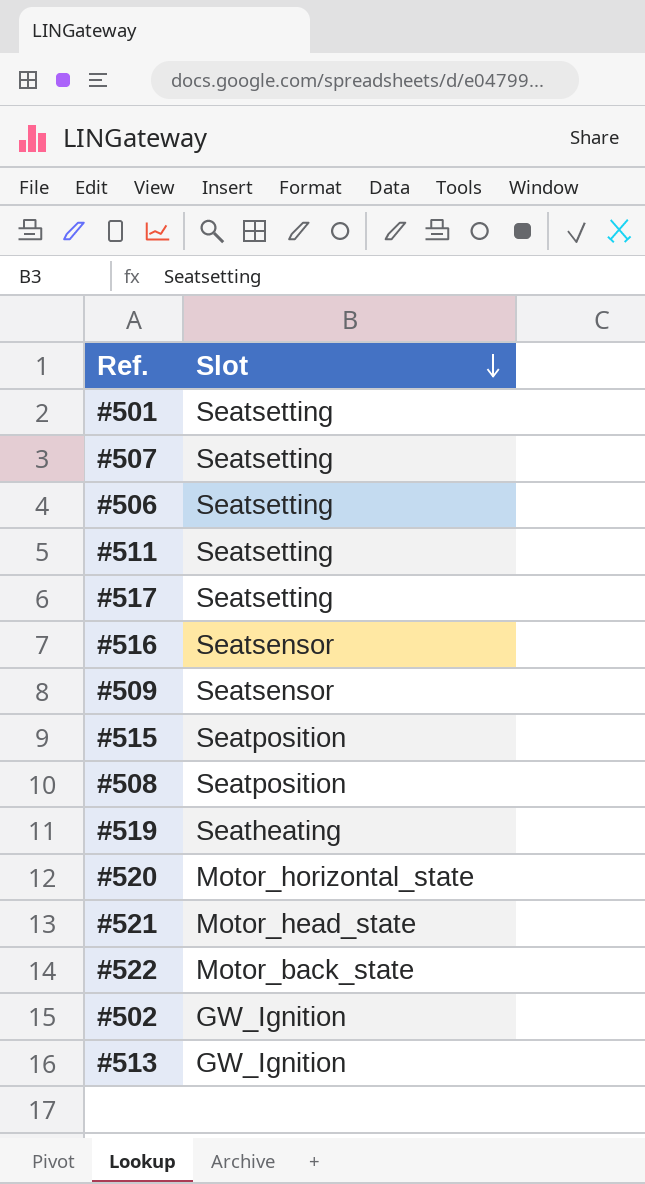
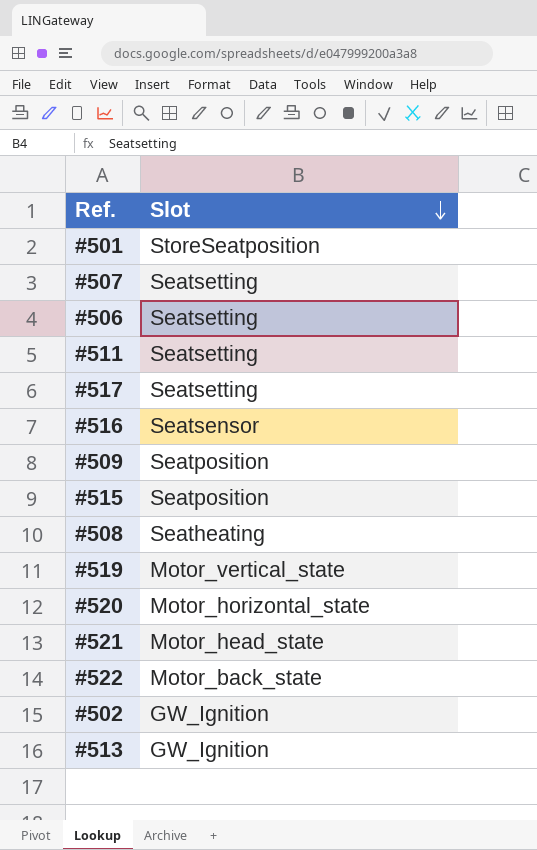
#501 | Slot: Seatsetting -> StoreSeatposition
#509 | Slot: Seatsensor -> Seatposition
#508 | Slot: Seatposition -> Seatheating
#519 | Slot: Seatheating -> Motor_vertical_state

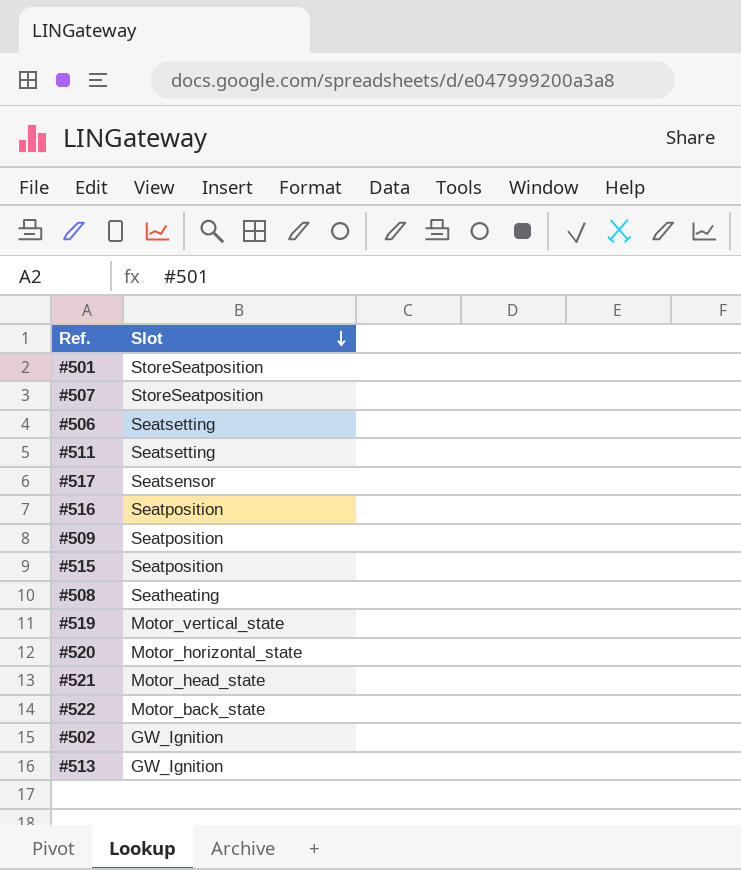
#507 | Slot: Seatsetting -> StoreSeatposition
#517 | Slot: Seatsetting -> Seatsensor
#516 | Slot: Seatsensor -> Seatposition

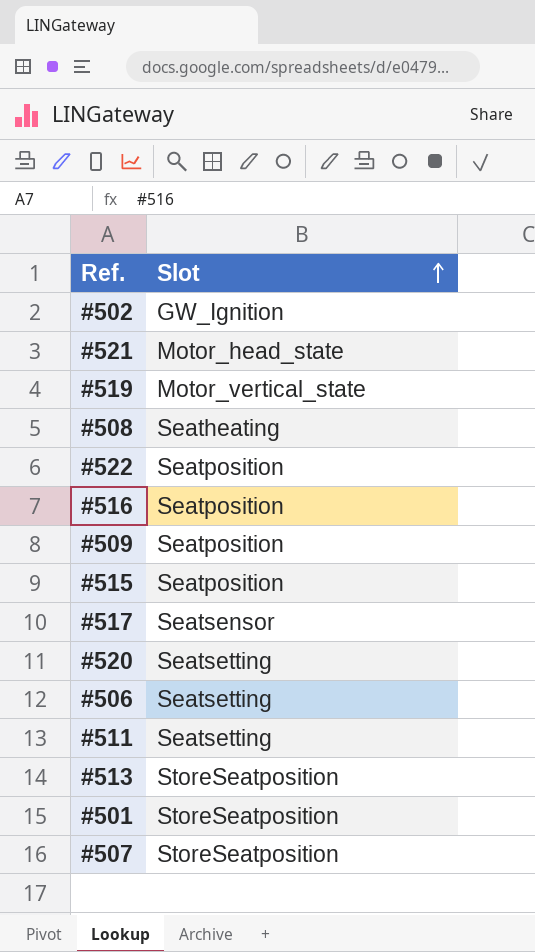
row order: Slot descending -> Slot ascending
#522 | Slot: Motor_back_state -> Seatposition
#520 | Slot: Motor_horizontal_state -> Seatsetting
#513 | Slot: GW_Ignition -> StoreSeatposition

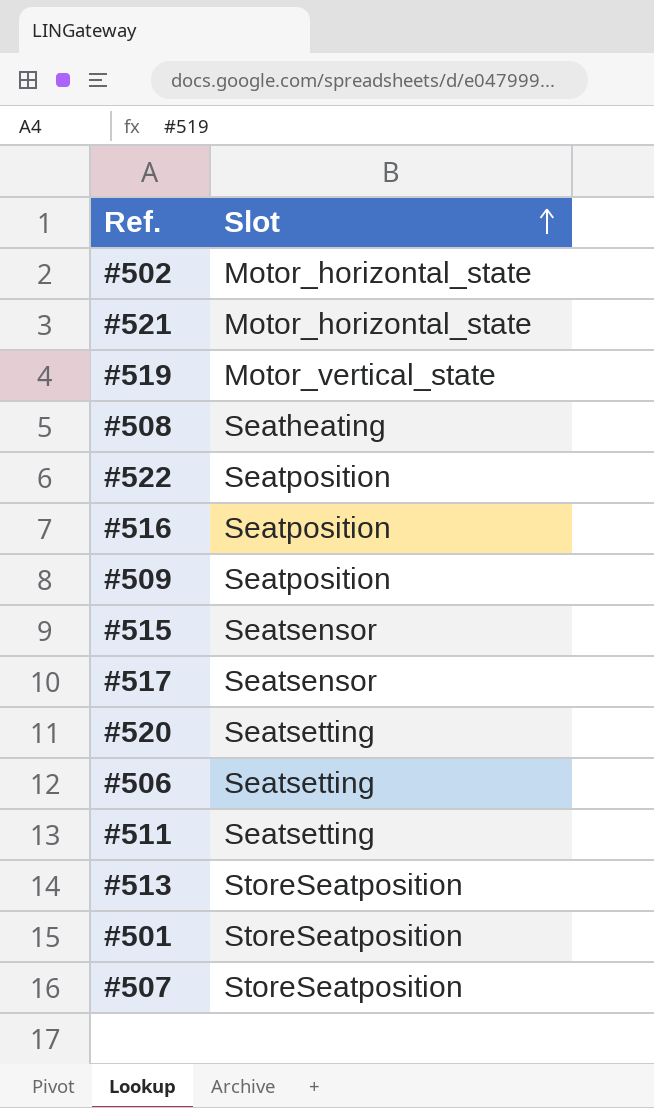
#502 | Slot: GW_Ignition -> Motor_horizontal_state
#521 | Slot: Motor_head_state -> Motor_horizontal_state
#515 | Slot: Seatposition -> Seatsensor

